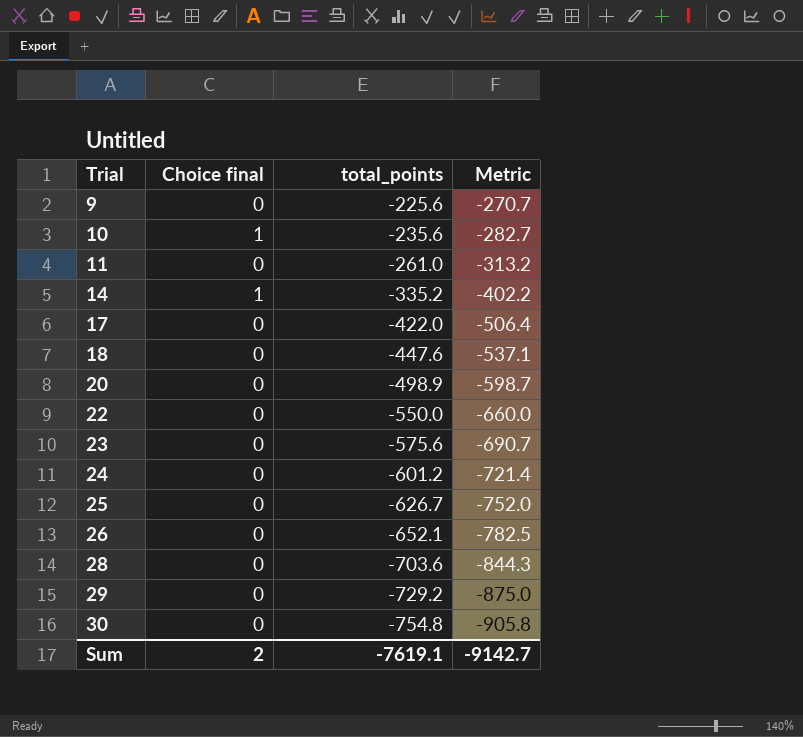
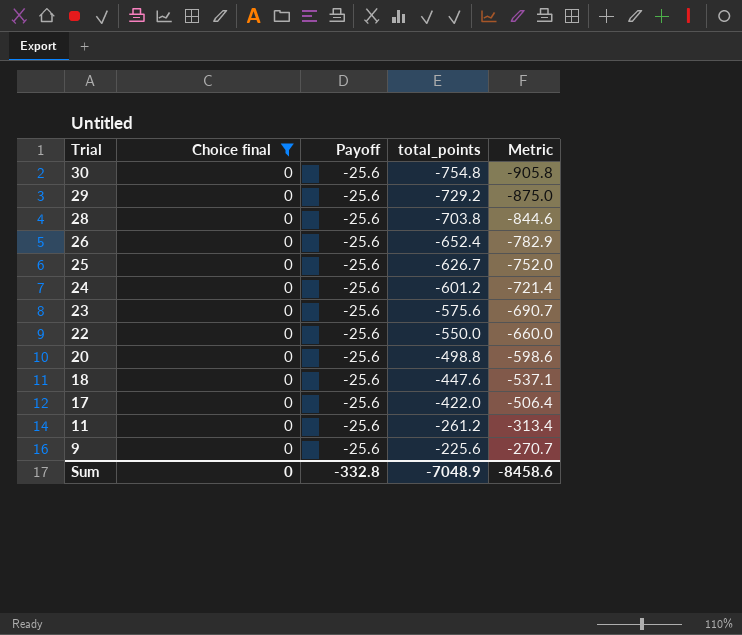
filter: none -> Choice final = 0
row order: Trial ascending -> Trial descending
column Payoff | position: none -> 3
28 | total_points: -703.6 -> -703.8
28 | Metric: -844.3 -> -844.6
26 | total_points: -652.1 -> -652.4
26 | Metric: -782.5 -> -782.9
20 | total_points: -498.9 -> -498.8
20 | Metric: -598.7 -> -598.6
11 | total_points: -261.0 -> -261.2
11 | Metric: -313.2 -> -313.4
Sum | Choice final: 2 -> 0
Sum | total_points: -7619.1 -> -7048.9
Sum | Metric: -9142.7 -> -8458.6

